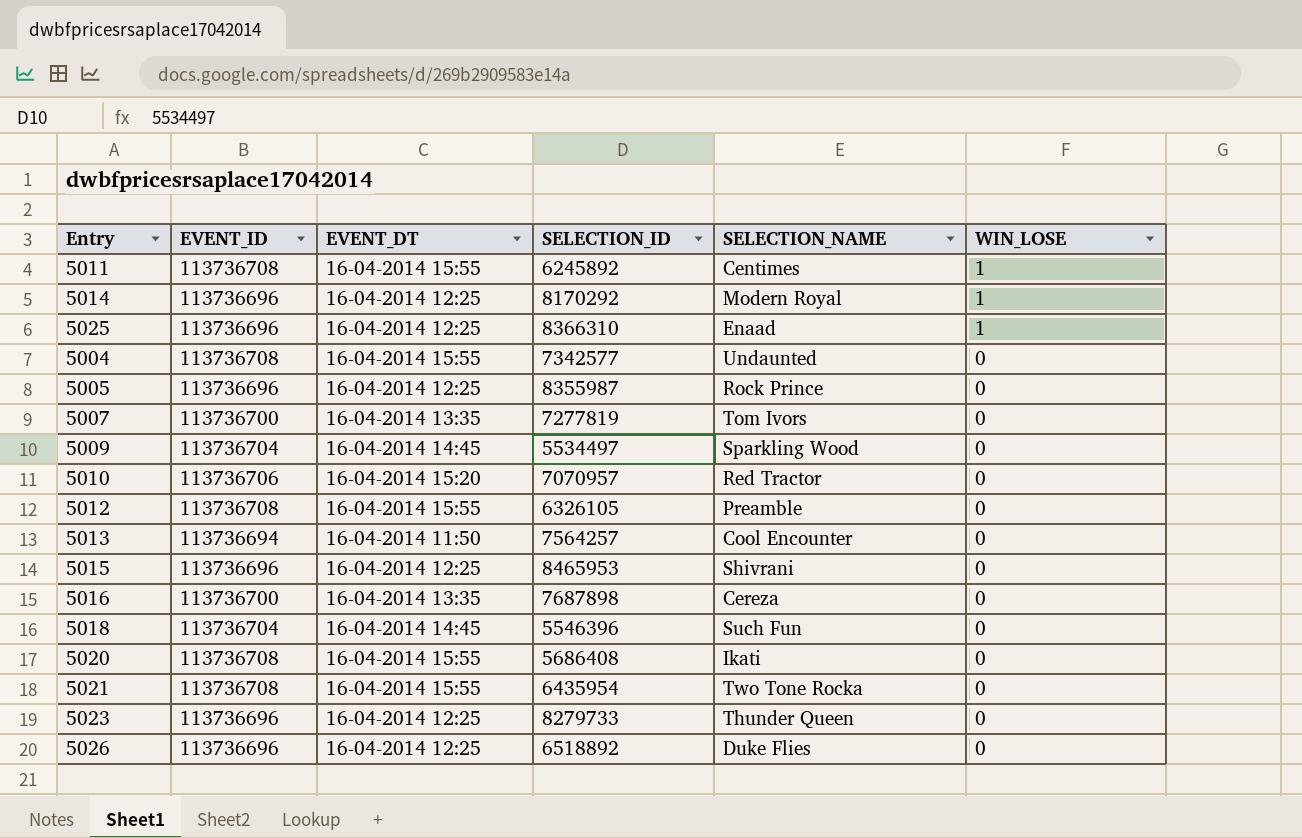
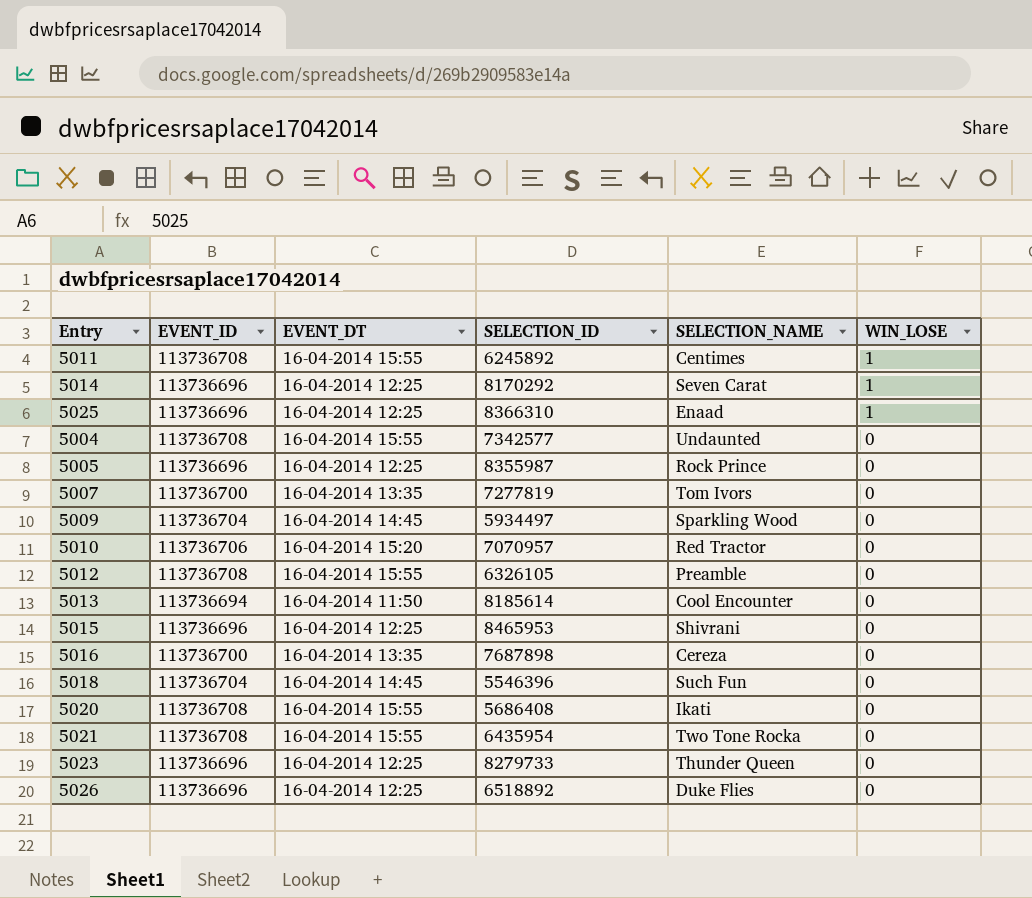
5014 | SELECTION_NAME: Modern Royal -> Seven Carat
5009 | SELECTION_ID: 5534497 -> 5934497
5013 | SELECTION_ID: 7564257 -> 8185614

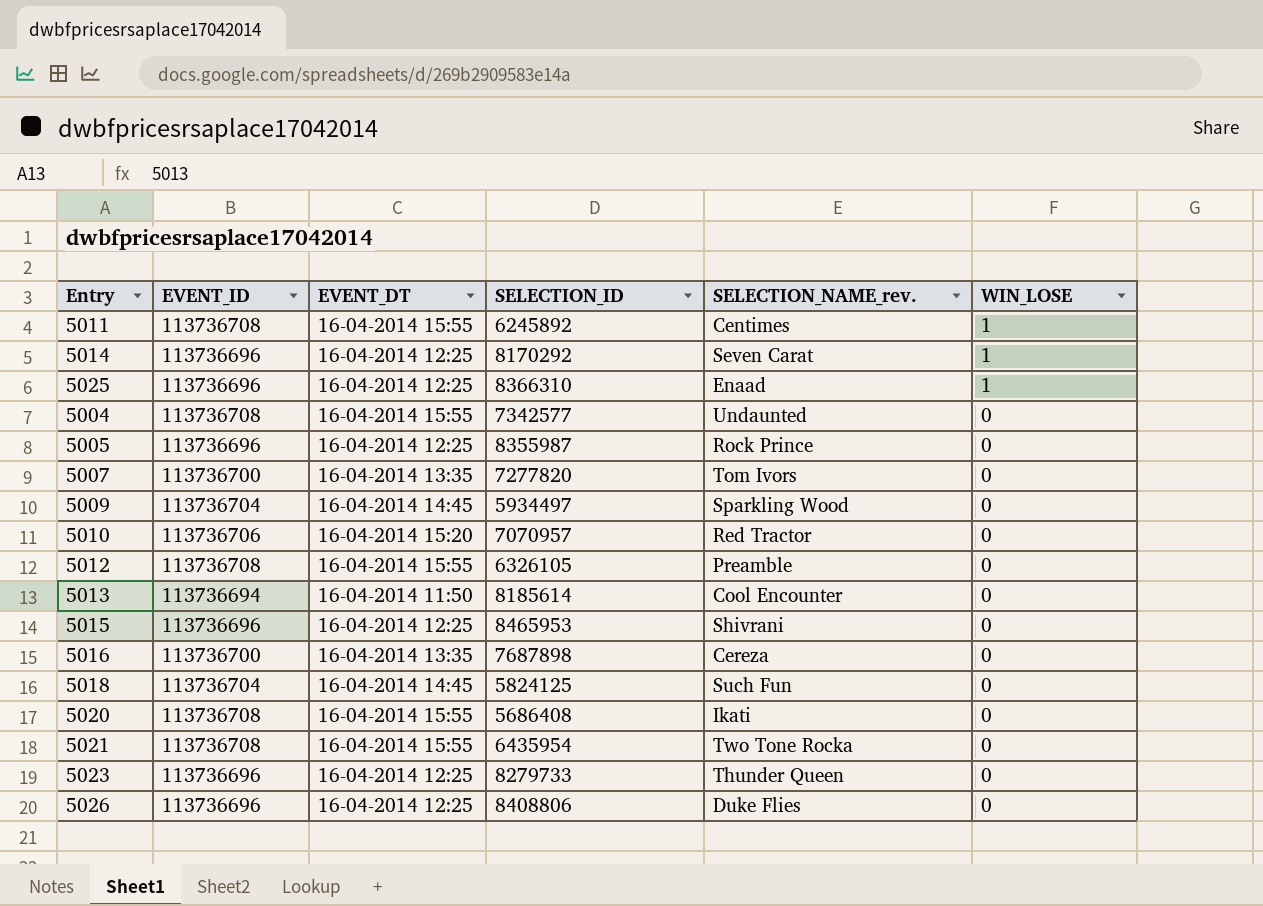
column name: SELECTION_NAME -> SELECTION_NAME_rev.
5007 | SELECTION_ID: 7277819 -> 7277820
5018 | SELECTION_ID: 5546396 -> 5824125
5026 | SELECTION_ID: 6518892 -> 8408806

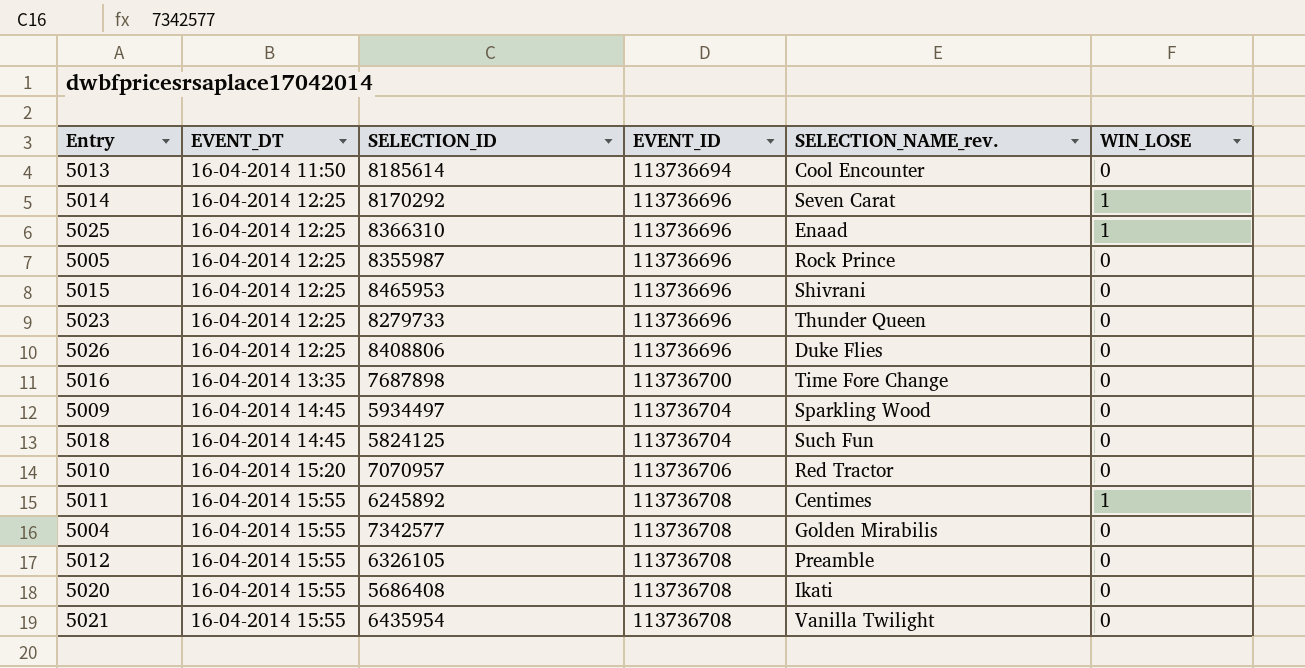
row order: WIN_LOSE descending -> EVENT_DT ascending
column EVENT_ID | position: 2 -> 4
row 5007: 113736700 | 16-04-2014 13:35 | 7277820 | Tom Ivors | 0 -> none
5016 | SELECTION_NAME_rev.: Cereza -> Time Fore Change
5004 | SELECTION_NAME_rev.: Undaunted -> Golden Mirabilis
5021 | SELECTION_NAME_rev.: Two Tone Rocka -> Vanilla Twilight

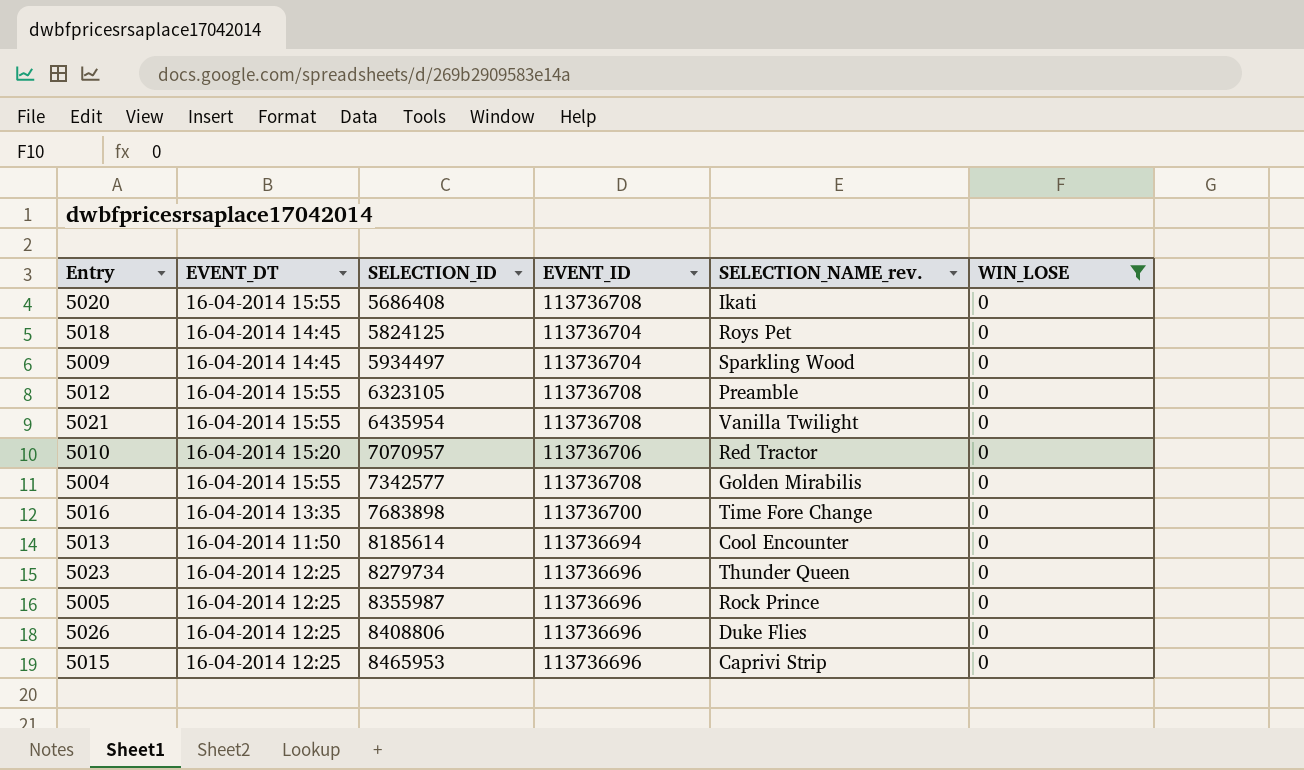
filter: none -> WIN_LOSE = 0
row order: EVENT_DT ascending -> SELECTION_ID ascending
5018 | SELECTION_NAME_rev.: Such Fun -> Roys Pet
5012 | SELECTION_ID: 6326105 -> 6323105
5016 | SELECTION_ID: 7687898 -> 7683898
5023 | SELECTION_ID: 8279733 -> 8279734
5015 | SELECTION_NAME_rev.: Shivrani -> Caprivi Strip

